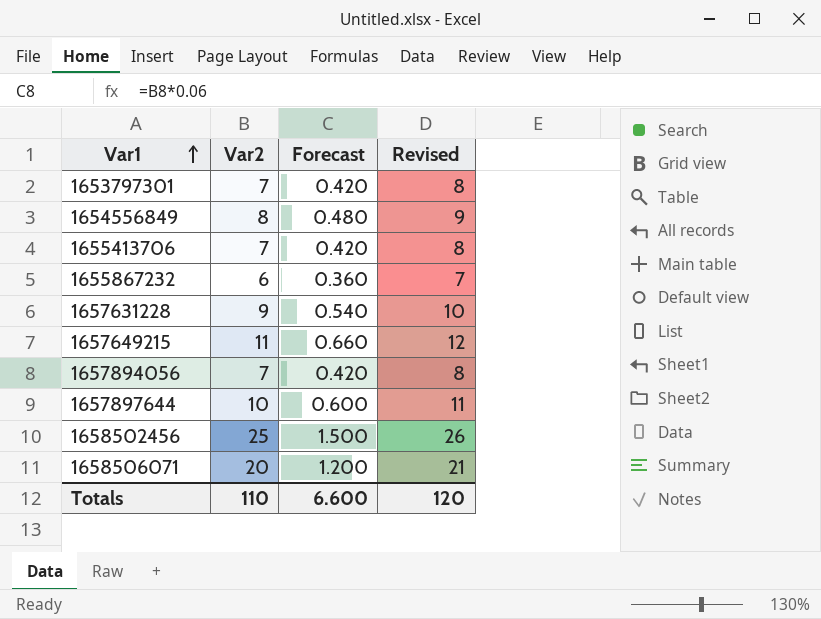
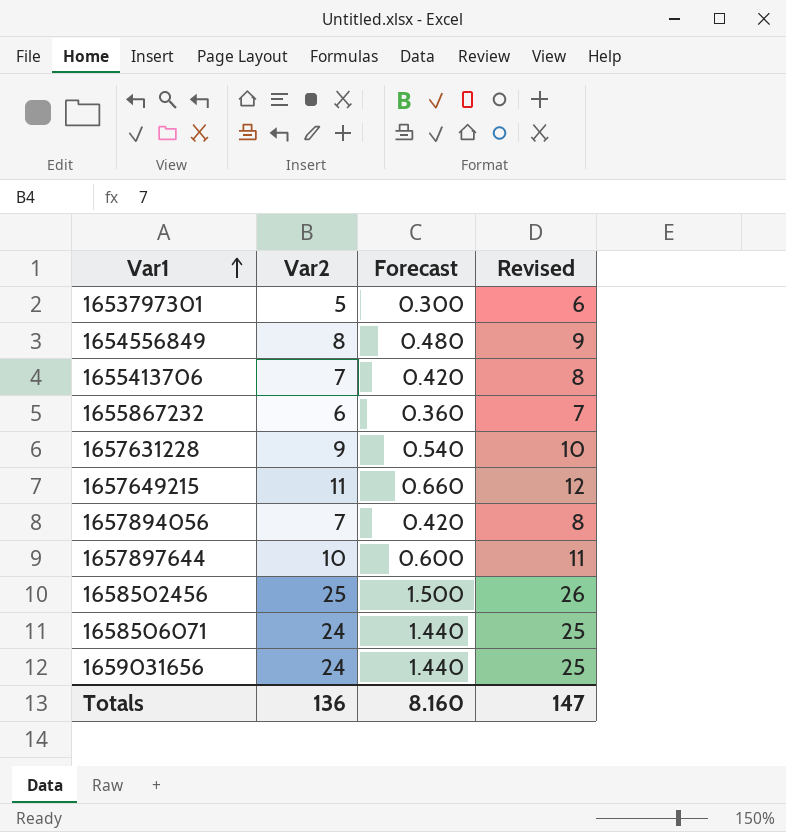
1653797301 | Var2: 7 -> 5
1653797301 | Forecast: 0.420 -> 0.300
1653797301 | Revised: 8 -> 6
1658506071 | Var2: 20 -> 24
1658506071 | Forecast: 1.200 -> 1.440
1658506071 | Revised: 21 -> 25
row 1659031656: none -> 24 | 1.440 | 25
Totals | Var2: 110 -> 136
Totals | Forecast: 6.600 -> 8.160
Totals | Revised: 120 -> 147

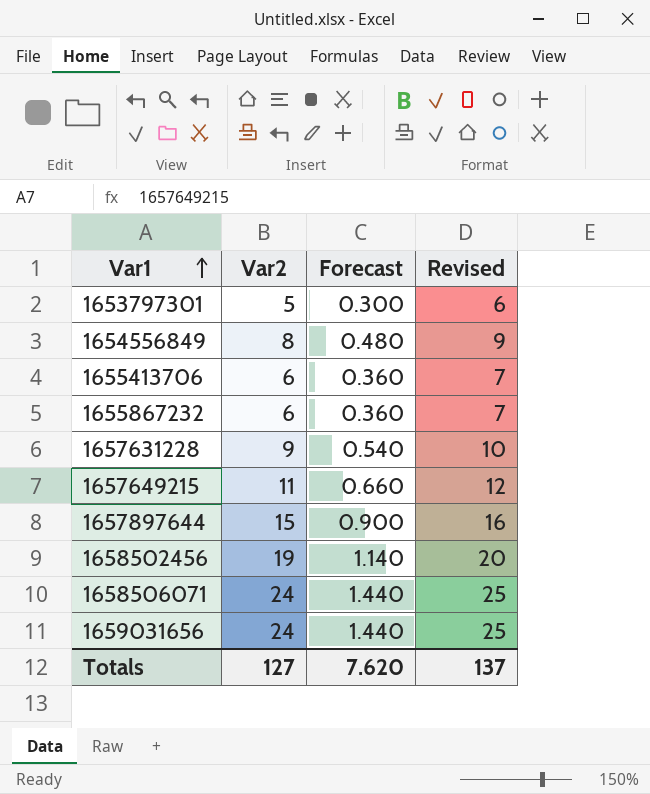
row 1657894056: 7 | 0.420 | 8 -> none
1655413706 | Var2: 7 -> 6
1655413706 | Forecast: 0.420 -> 0.360
1655413706 | Revised: 8 -> 7
1657897644 | Var2: 10 -> 15
1657897644 | Forecast: 0.600 -> 0.900
1657897644 | Revised: 11 -> 16
1658502456 | Var2: 25 -> 19
1658502456 | Forecast: 1.500 -> 1.140
1658502456 | Revised: 26 -> 20
Totals | Var2: 136 -> 127
Totals | Forecast: 8.160 -> 7.620
Totals | Revised: 147 -> 137

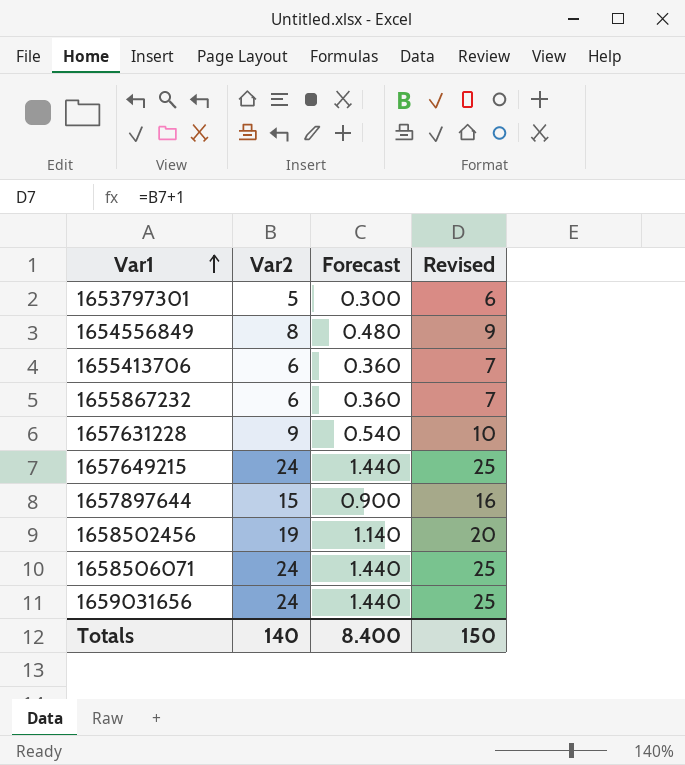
1657649215 | Var2: 11 -> 24
1657649215 | Forecast: 0.660 -> 1.440
1657649215 | Revised: 12 -> 25
Totals | Var2: 127 -> 140
Totals | Forecast: 7.620 -> 8.400
Totals | Revised: 137 -> 150

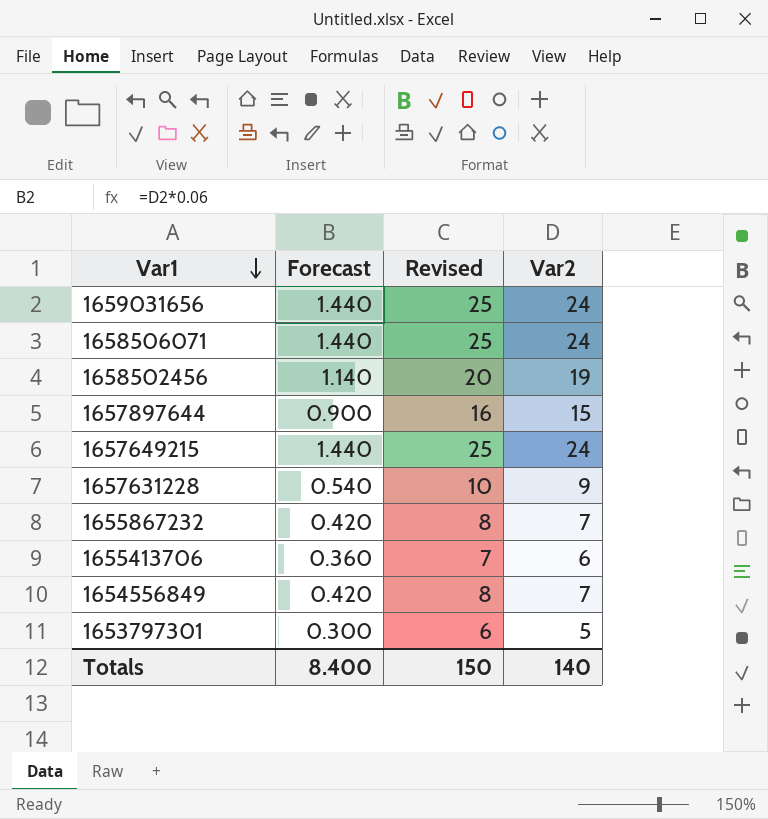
row order: Var1 ascending -> Var1 descending
column Var2 | position: 2 -> 4
1655867232 | Forecast: 0.360 -> 0.420
1655867232 | Revised: 7 -> 8
1655867232 | Var2: 6 -> 7
1654556849 | Forecast: 0.480 -> 0.420
1654556849 | Revised: 9 -> 8
1654556849 | Var2: 8 -> 7

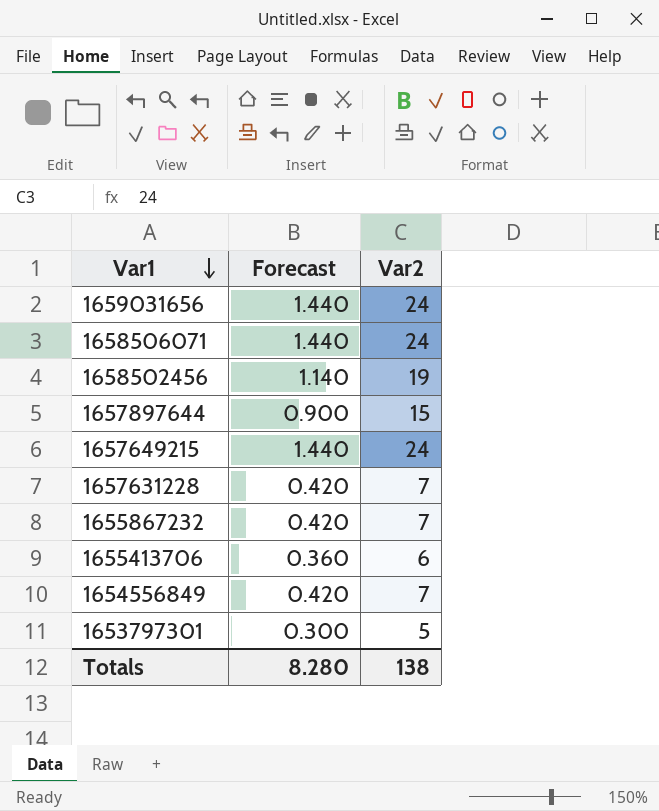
column Revised | formula: [Var2] + 1 -> none
1657631228 | Forecast: 0.540 -> 0.420
1657631228 | Var2: 9 -> 7
Totals | Forecast: 8.400 -> 8.280
Totals | Var2: 140 -> 138

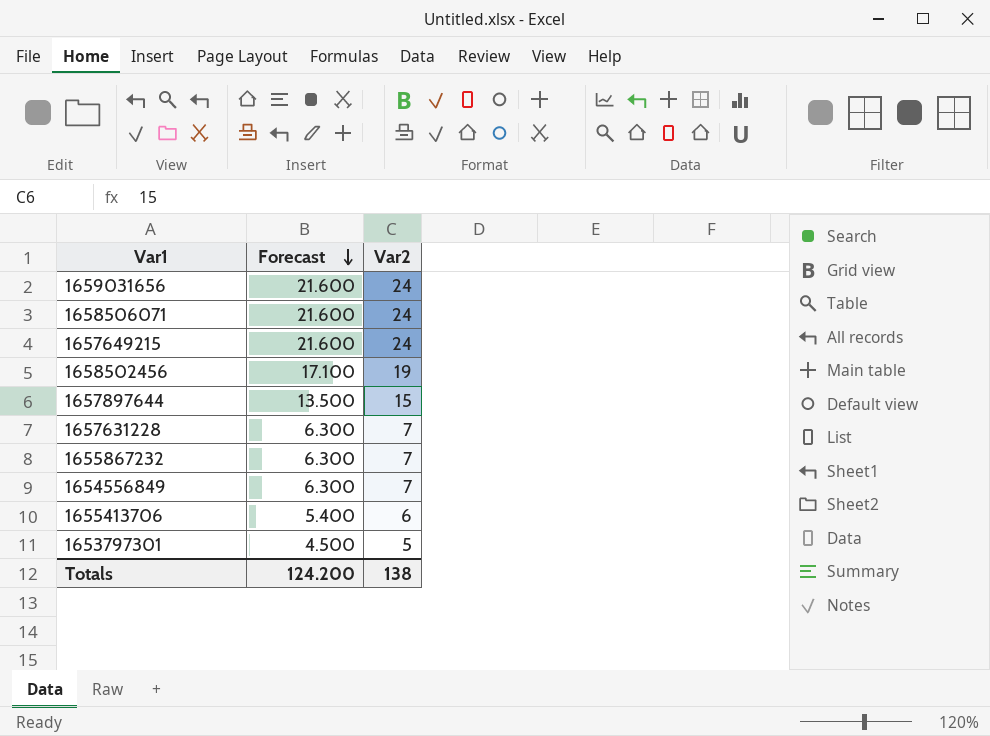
row order: Var1 descending -> Forecast descending
column Forecast | formula: [Var2] * 0.06 -> [Var2] * 0.9
Totals | Forecast: 8.280 -> 124.200

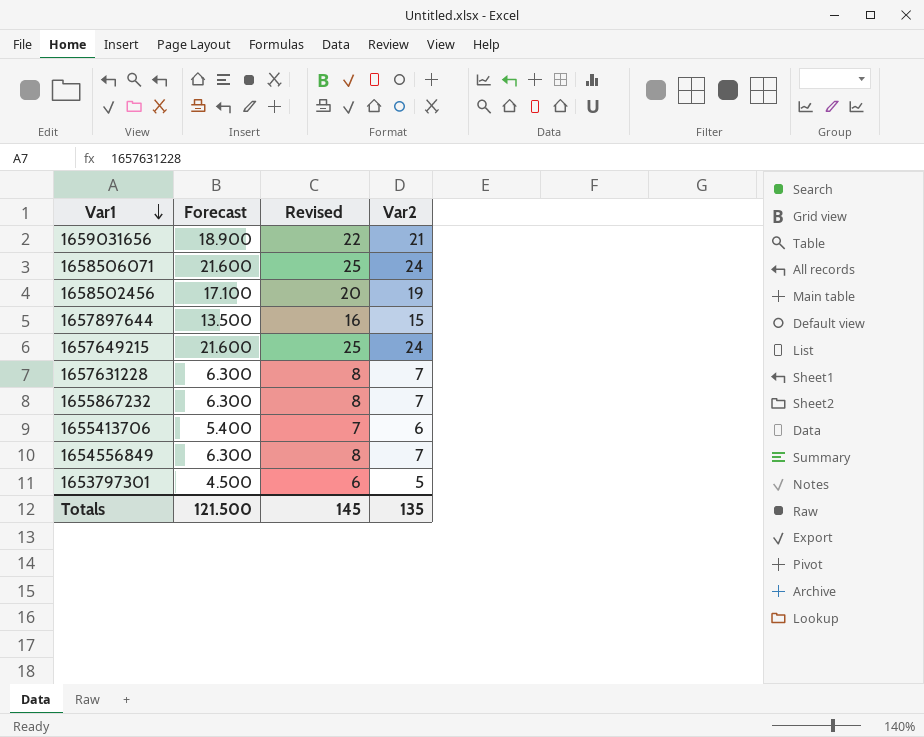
row order: Forecast descending -> Var1 descending
column Revised | formula: none -> [Var2] + 1
1659031656 | Forecast: 21.600 -> 18.900
1659031656 | Var2: 24 -> 21
Totals | Forecast: 124.200 -> 121.500
Totals | Var2: 138 -> 135

